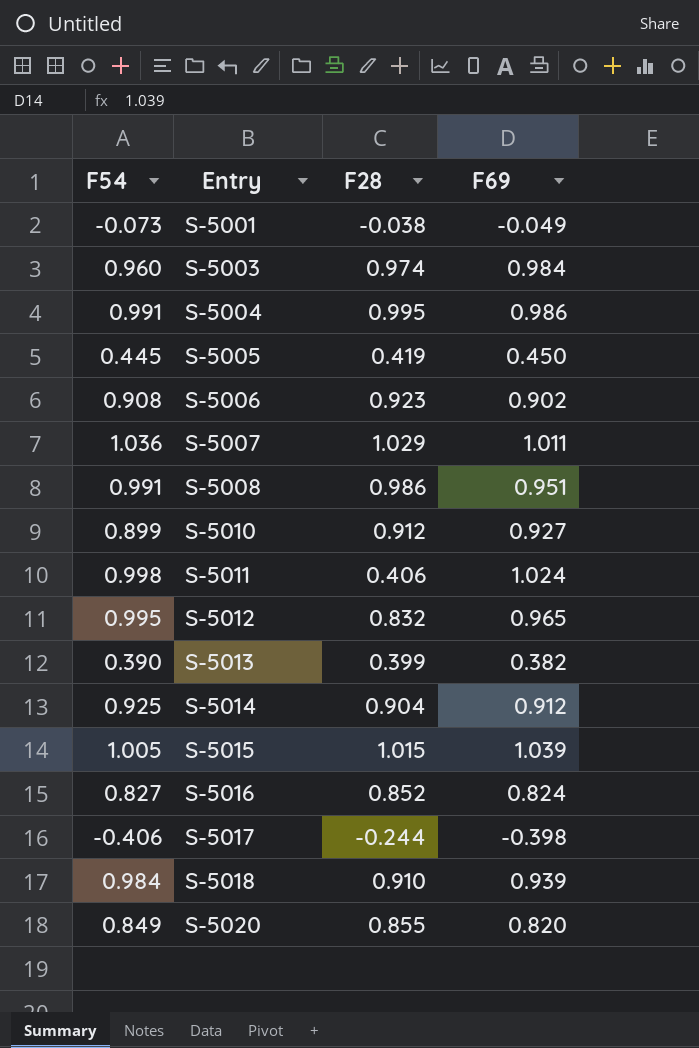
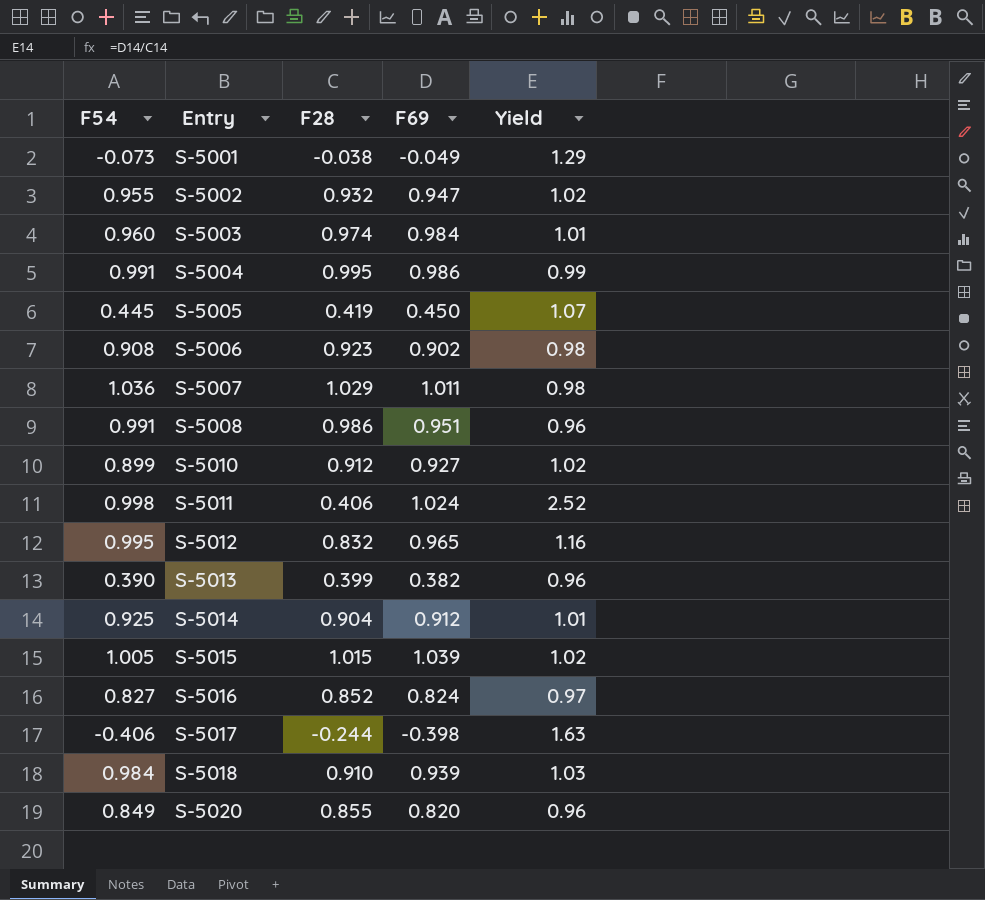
column Yield | formula: none -> [F69] / [F28]
row S-5002: none -> 0.955 | 0.932 | 0.947 | 1.02

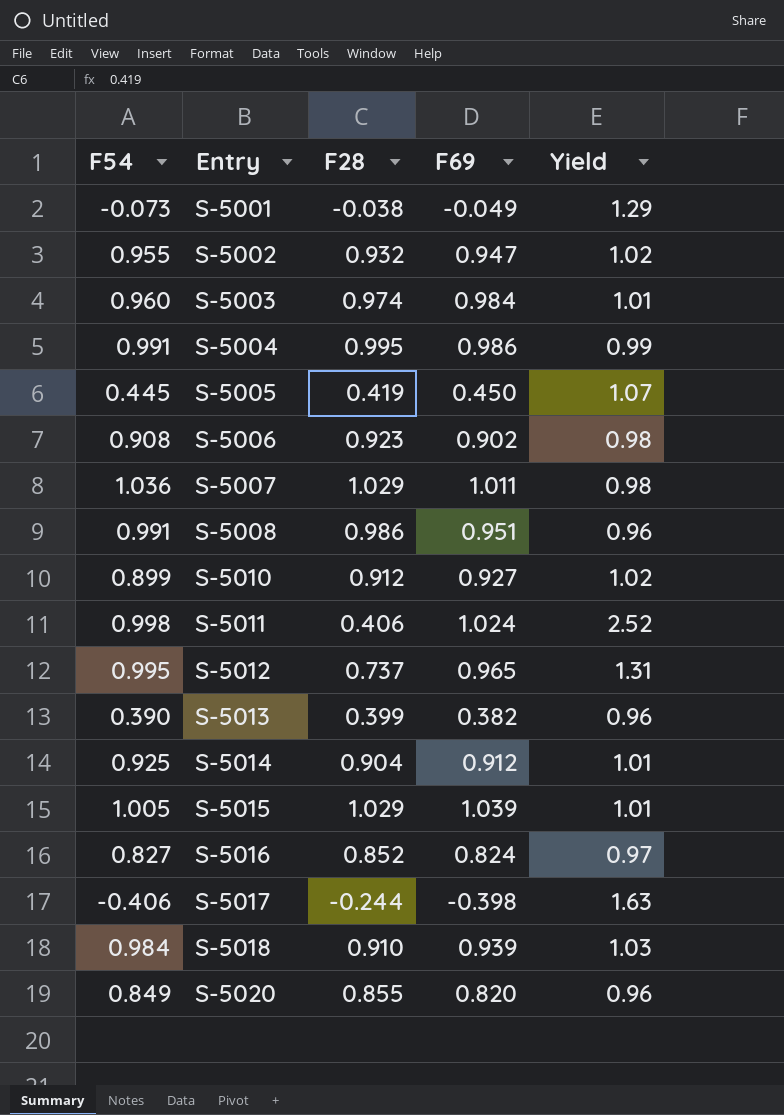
S-5012 | F28: 0.832 -> 0.737
S-5012 | Yield: 1.16 -> 1.31
S-5015 | F28: 1.015 -> 1.029
S-5015 | Yield: 1.02 -> 1.01

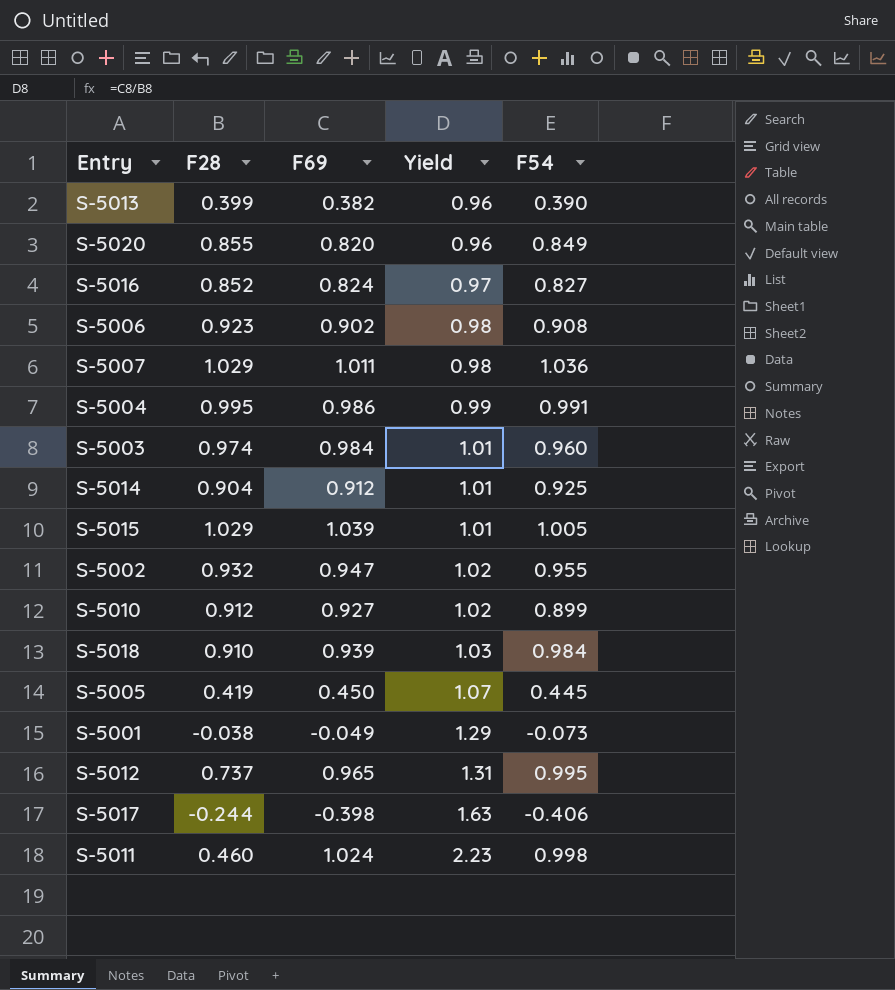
row order: Entry ascending -> Yield ascending
column F54 | position: 1 -> 5
row S-5008: 0.991 | 0.986 | 0.951 | 0.96 -> none
S-5011 | F28: 0.406 -> 0.460
S-5011 | Yield: 2.52 -> 2.23

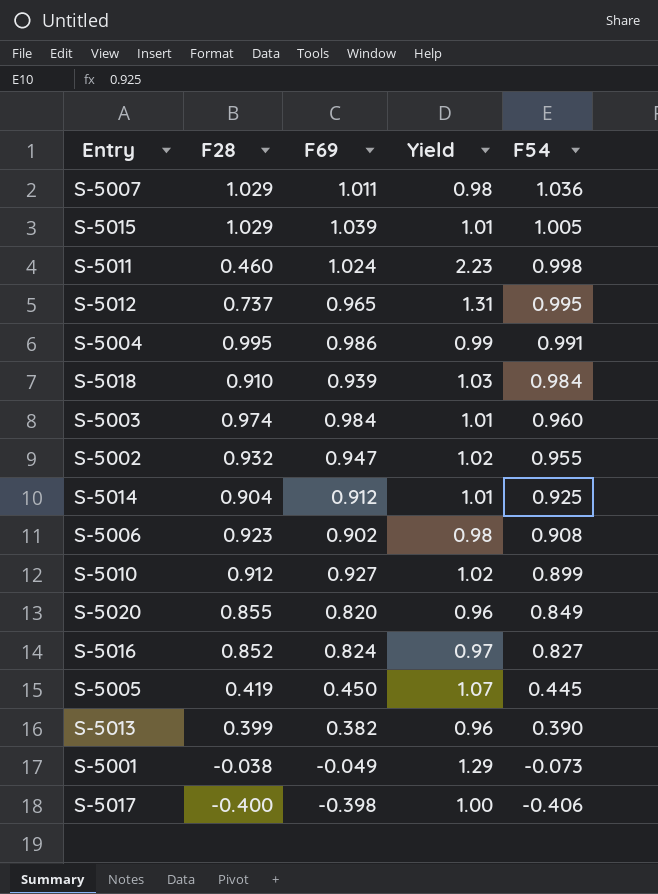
row order: Yield ascending -> F54 descending
S-5017 | F28: -0.244 -> -0.400
S-5017 | Yield: 1.63 -> 1.00

